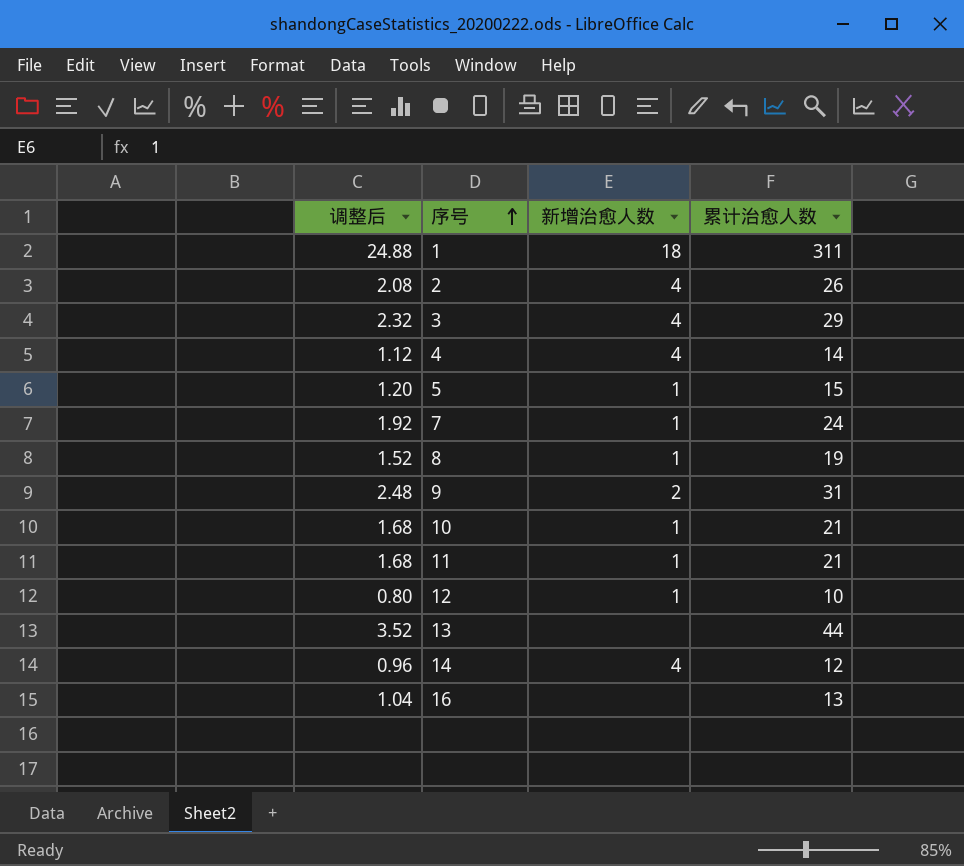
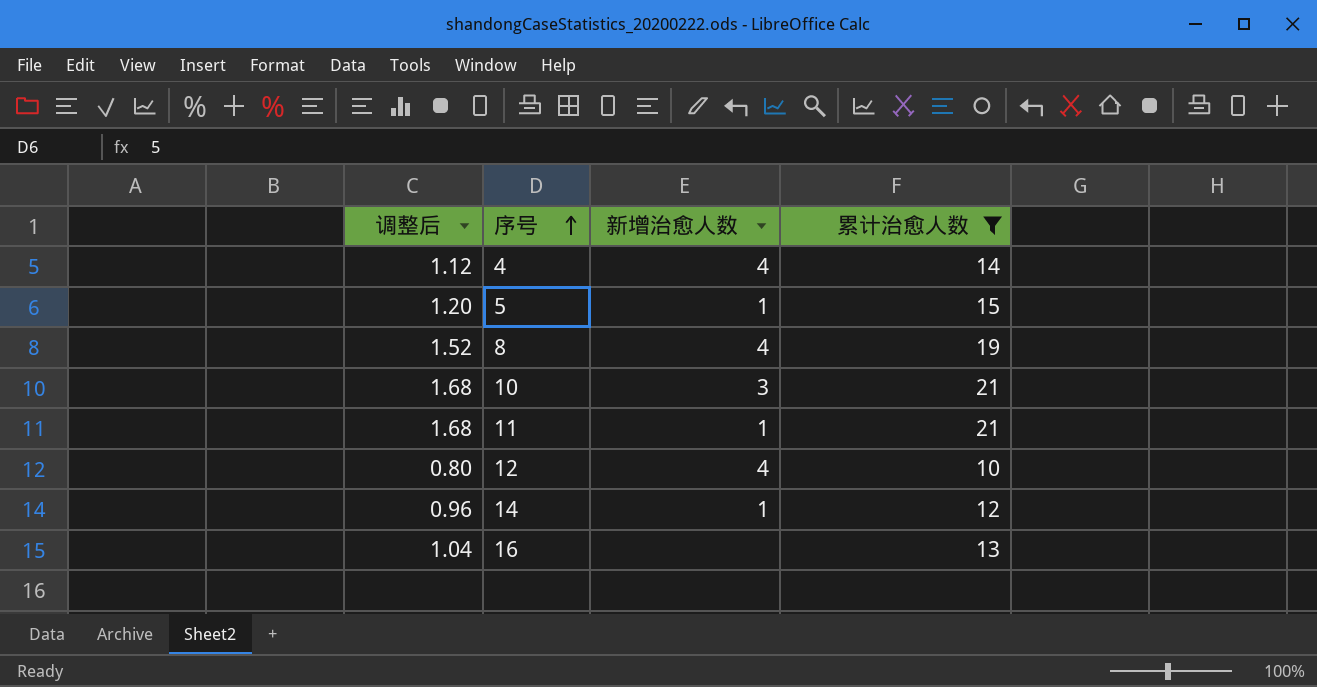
filter: none -> 累计治愈人数 <= 21
8 | 新增治愈人数: 1 -> 4
10 | 新增治愈人数: 1 -> 3
12 | 新增治愈人数: 1 -> 4
14 | 新增治愈人数: 4 -> 1

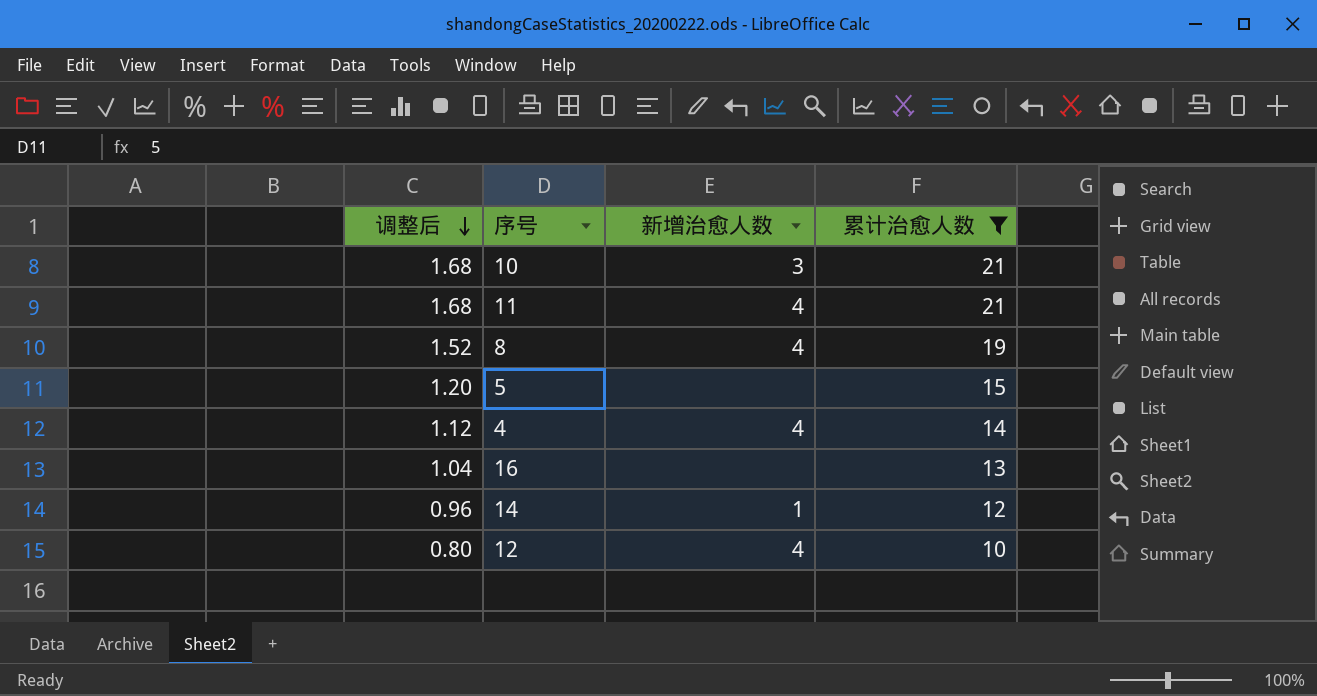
row order: 序号 ascending -> 调整后 descending
11 | 新增治愈人数: 1 -> 4
5 | 新增治愈人数: 1 -> none

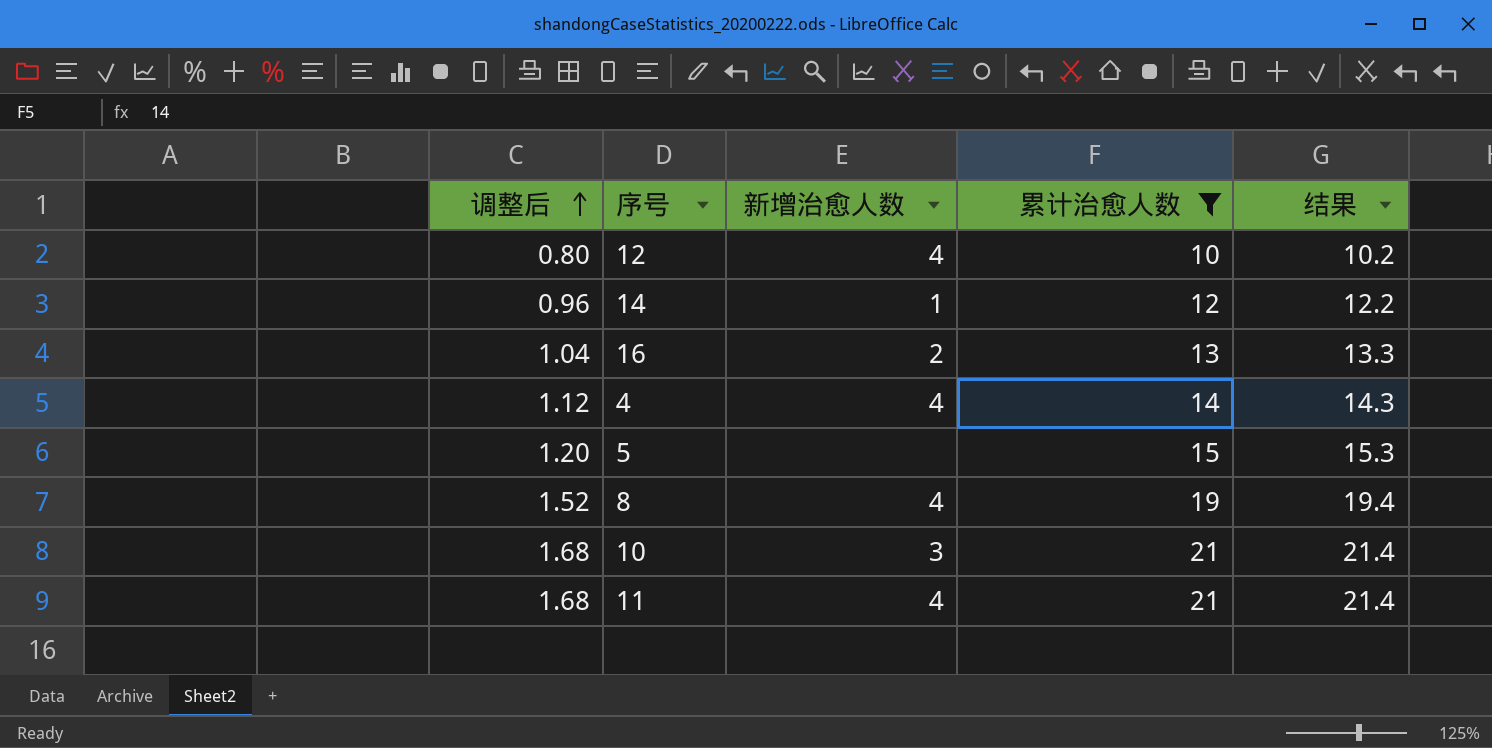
row order: 调整后 descending -> 调整后 ascending
column 结果 | formula: none -> [累计治愈人数] * 1.02
16 | 新增治愈人数: none -> 2

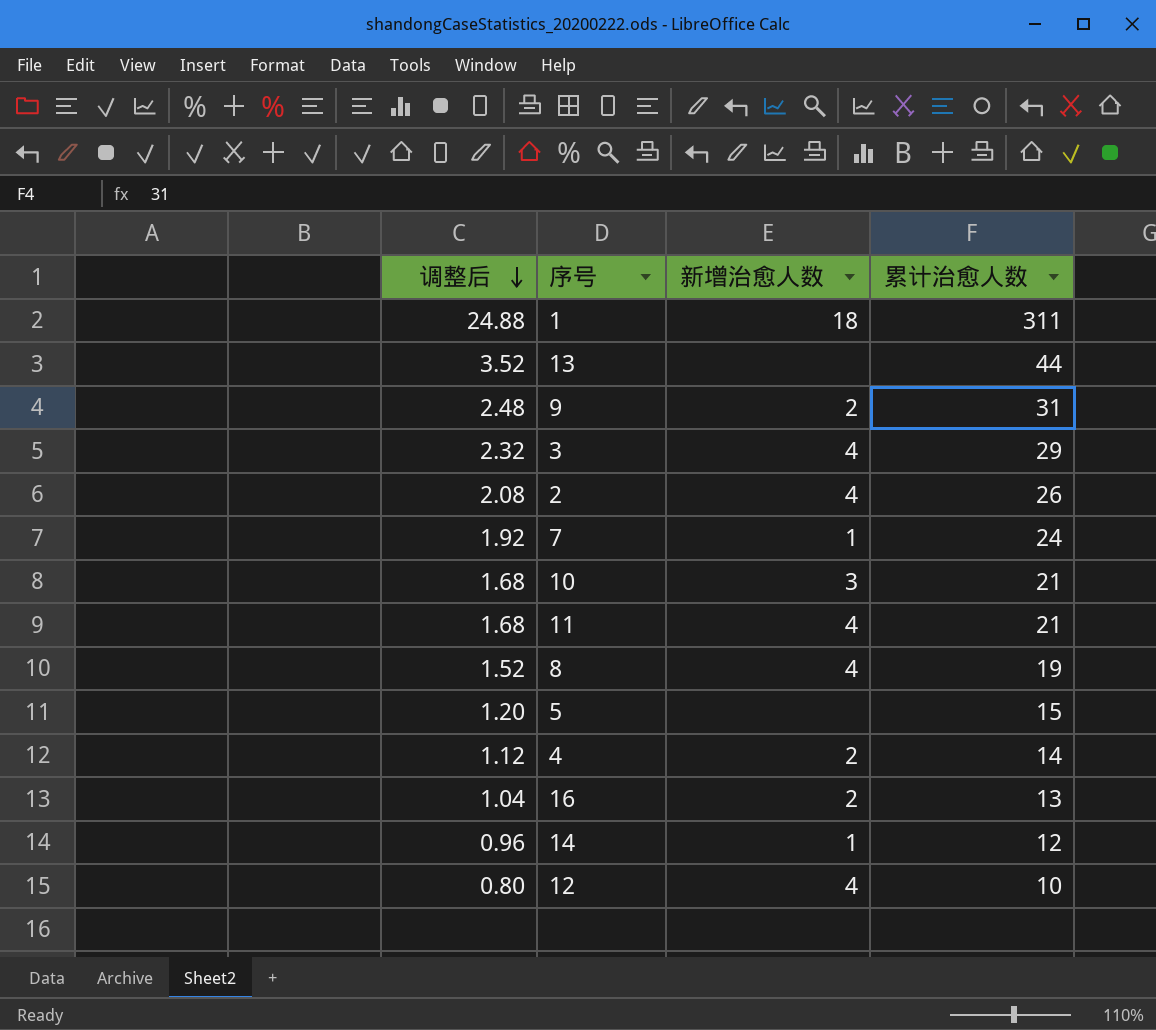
filter: 累计治愈人数 <= 21 -> none
row order: 调整后 ascending -> 调整后 descending
column 结果 | formula: [累计治愈人数] * 1.02 -> none
4 | 新增治愈人数: 4 -> 2

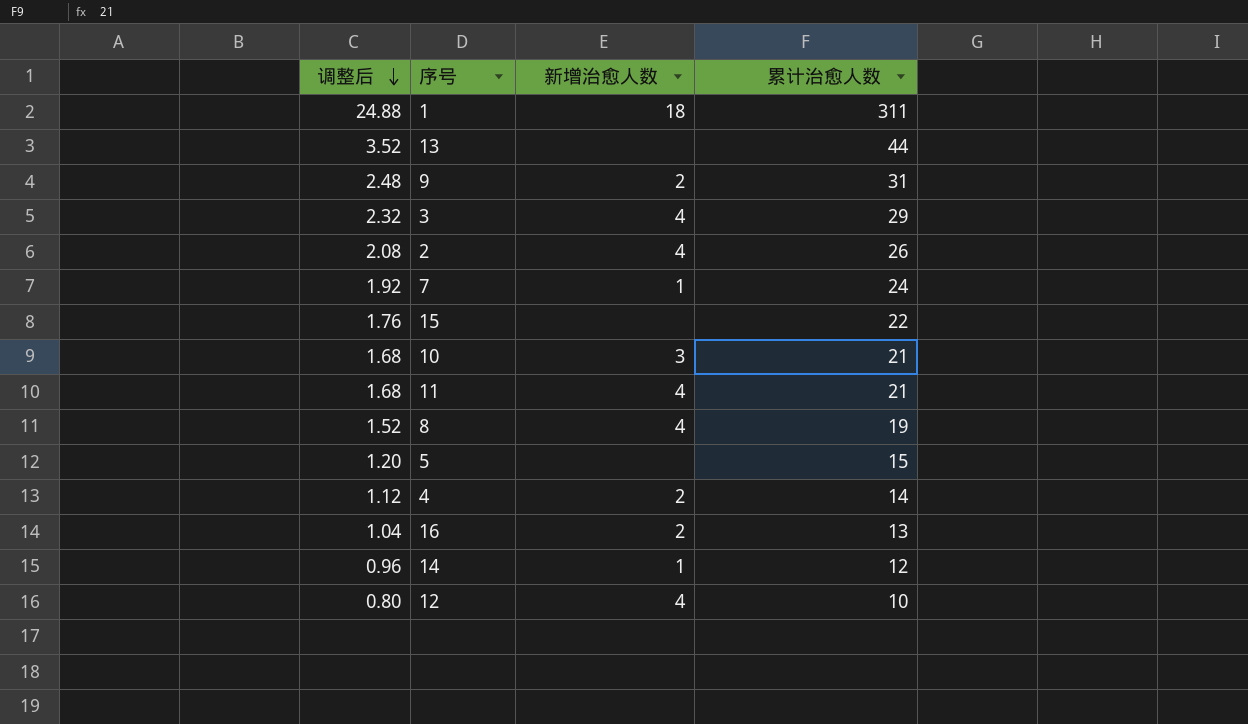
row 15: none -> 1.76 | none | 22

